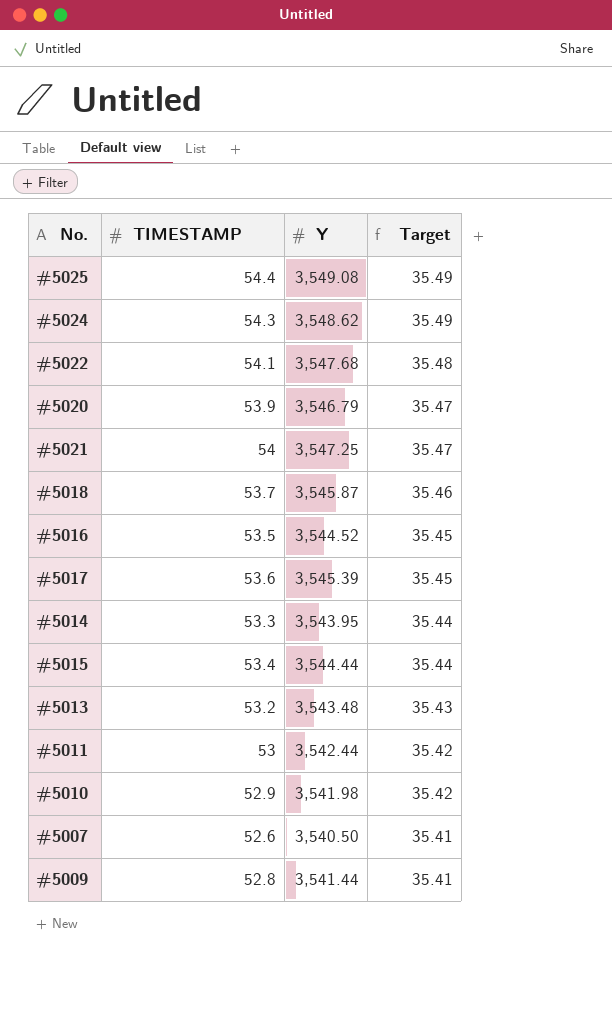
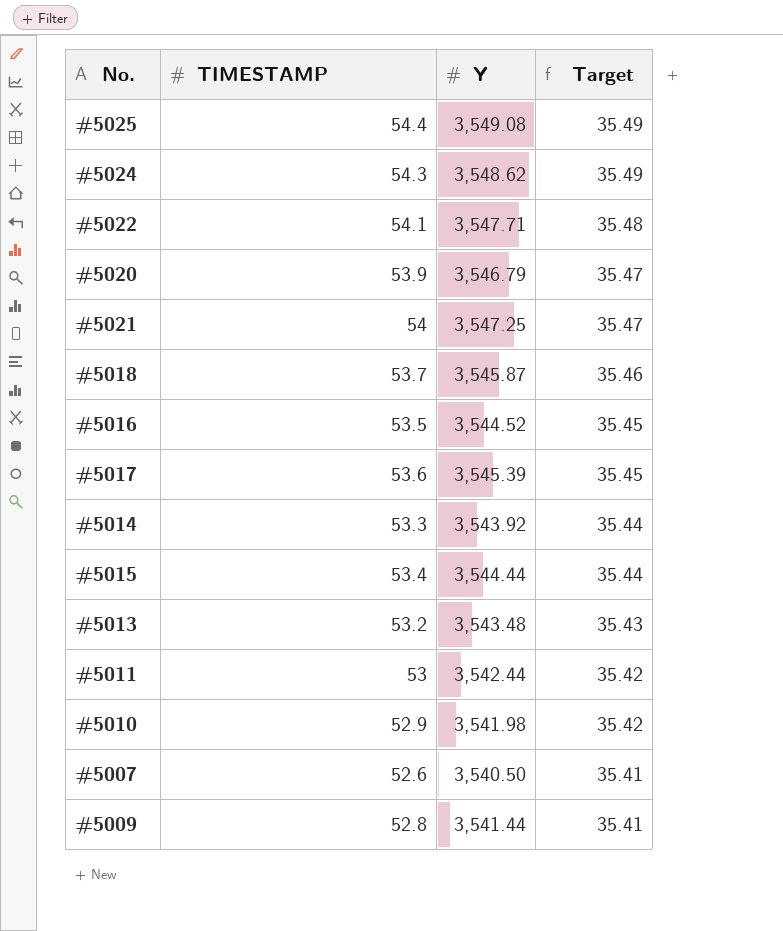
#5022 | Y: 3,547.68 -> 3,547.71
#5014 | Y: 3,543.95 -> 3,543.92

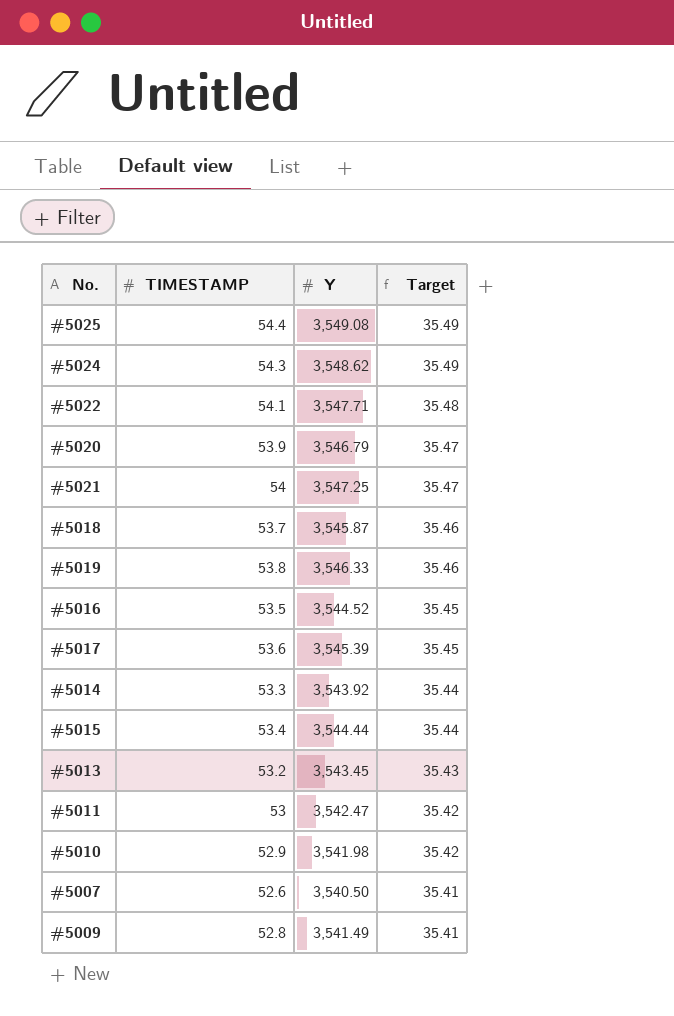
row #5019: none -> 53.8 | 3,546.33 | 35.46
#5013 | Y: 3,543.48 -> 3,543.45
#5011 | Y: 3,542.44 -> 3,542.47
#5009 | Y: 3,541.44 -> 3,541.49

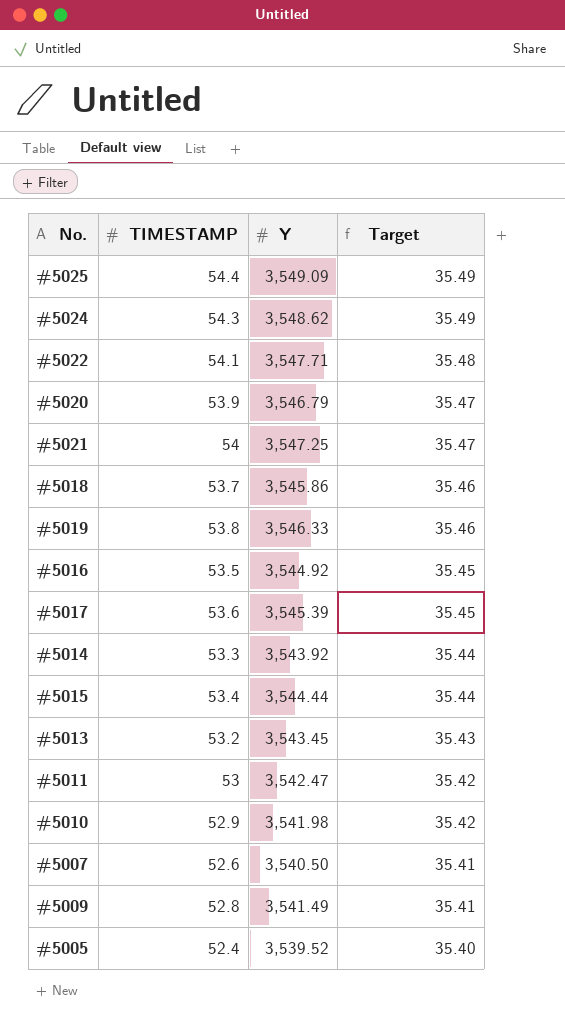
#5025 | Y: 3,549.08 -> 3,549.09
#5018 | Y: 3,545.87 -> 3,545.86
#5016 | Y: 3,544.52 -> 3,544.92
row #5005: none -> 52.4 | 3,539.52 | 35.40

